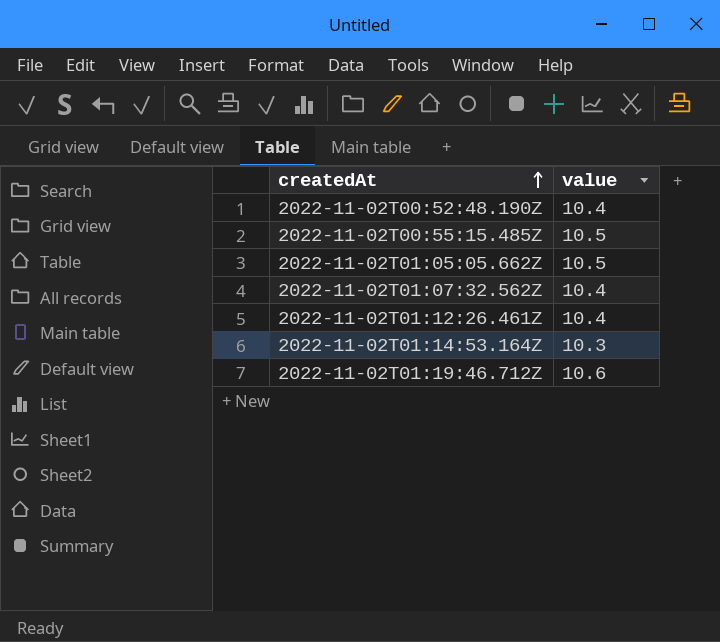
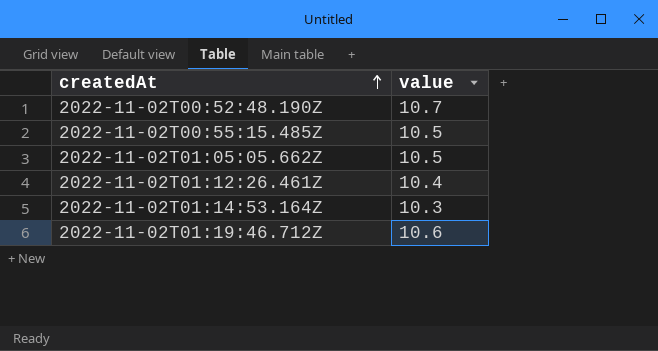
row 2022-11-02T01:07:32.562Z: 10.4 -> none
2022-11-02T00:52:48.190Z | value: 10.4 -> 10.7

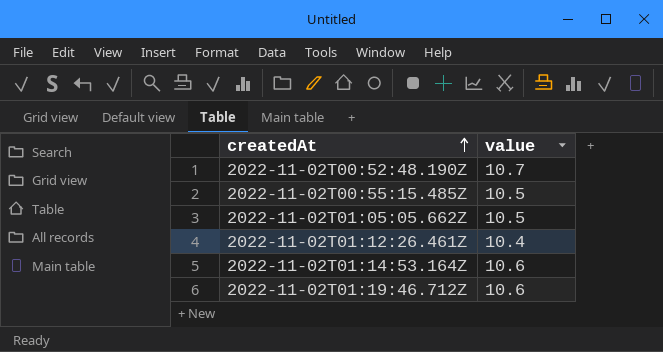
2022-11-02T01:14:53.164Z | value: 10.3 -> 10.6

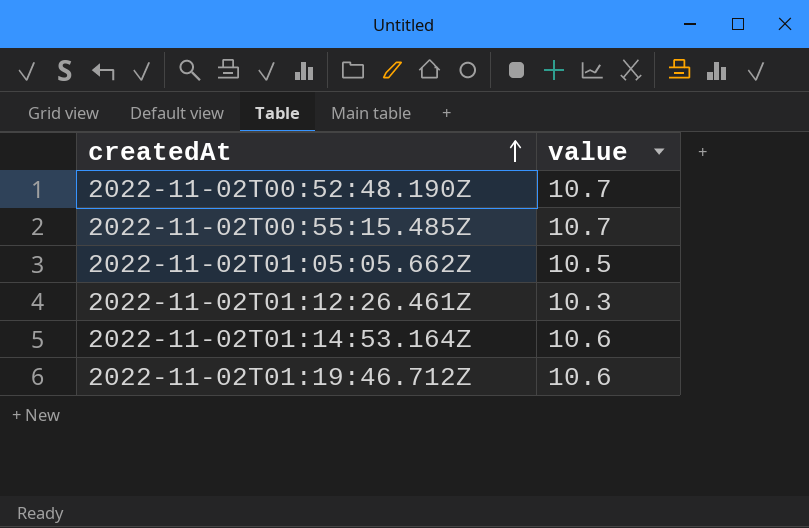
2022-11-02T00:55:15.485Z | value: 10.5 -> 10.7
2022-11-02T01:12:26.461Z | value: 10.4 -> 10.3

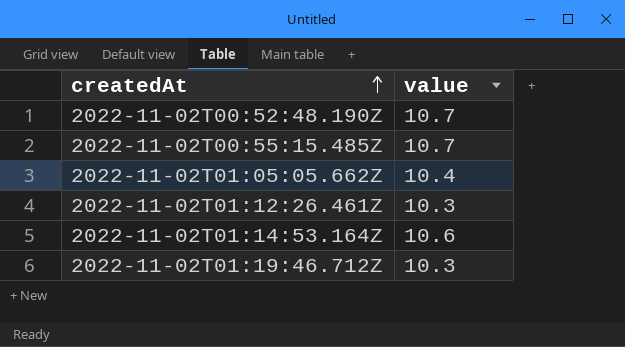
2022-11-02T01:05:05.662Z | value: 10.5 -> 10.4
2022-11-02T01:19:46.712Z | value: 10.6 -> 10.3

